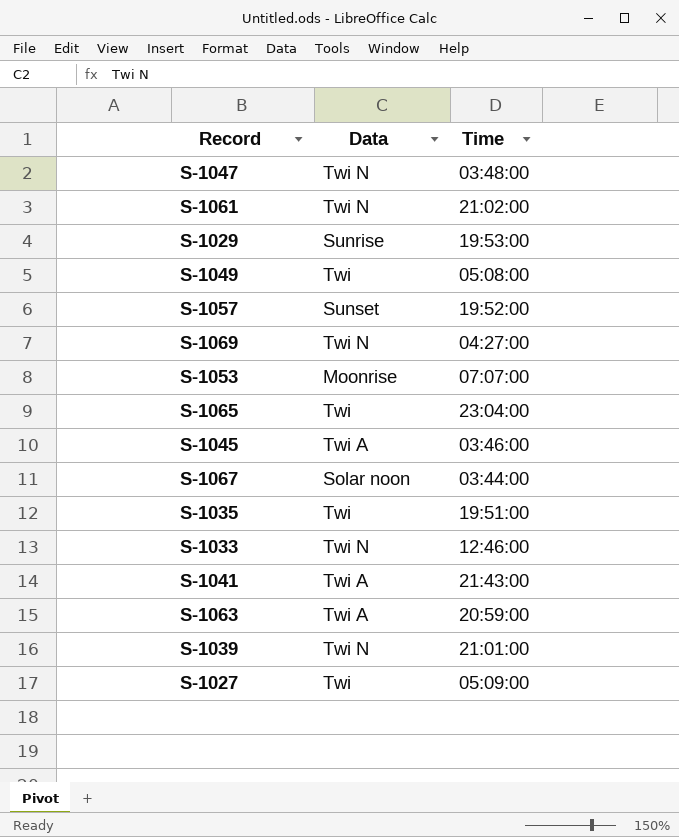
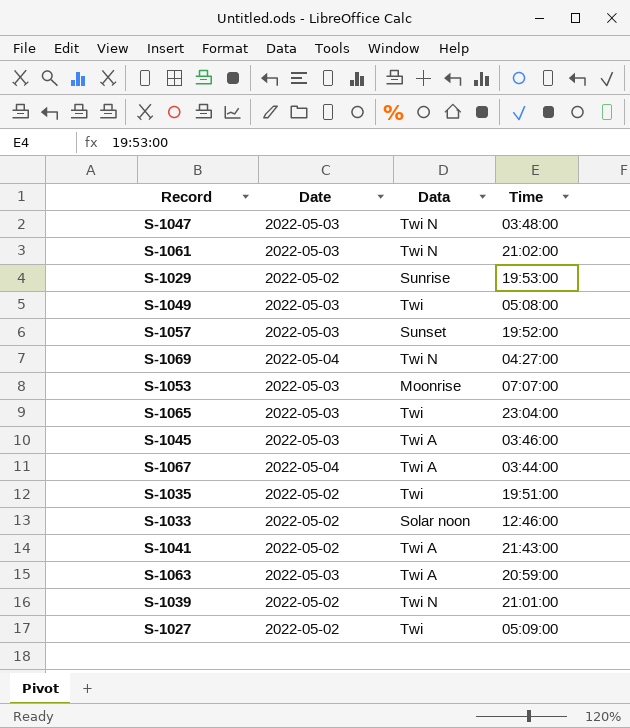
column Date | position: none -> 2
S-1067 | Data: Solar noon -> Twi A
S-1033 | Data: Twi N -> Solar noon

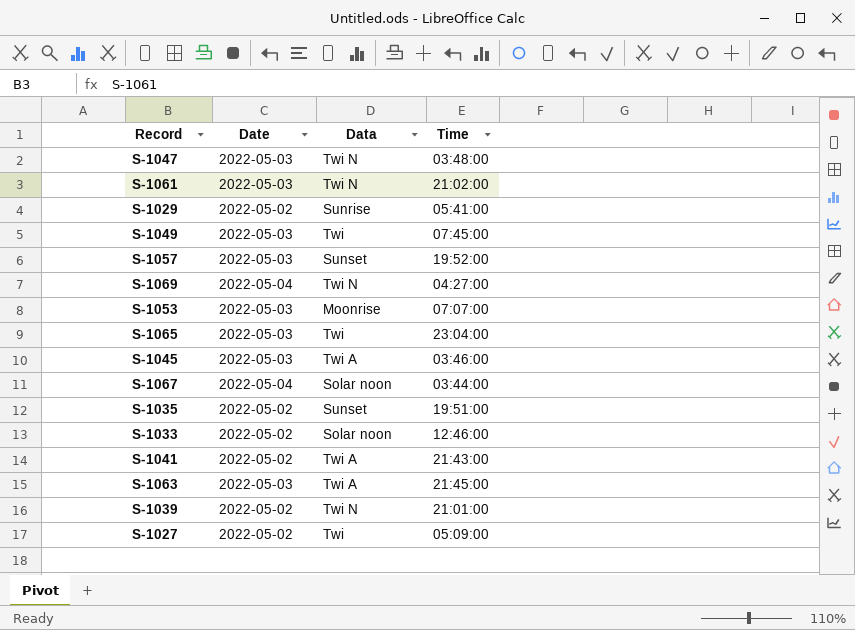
S-1029 | Time: 19:53:00 -> 05:41:00
S-1049 | Time: 05:08:00 -> 07:45:00
S-1067 | Data: Twi A -> Solar noon
S-1035 | Data: Twi -> Sunset
S-1063 | Time: 20:59:00 -> 21:45:00

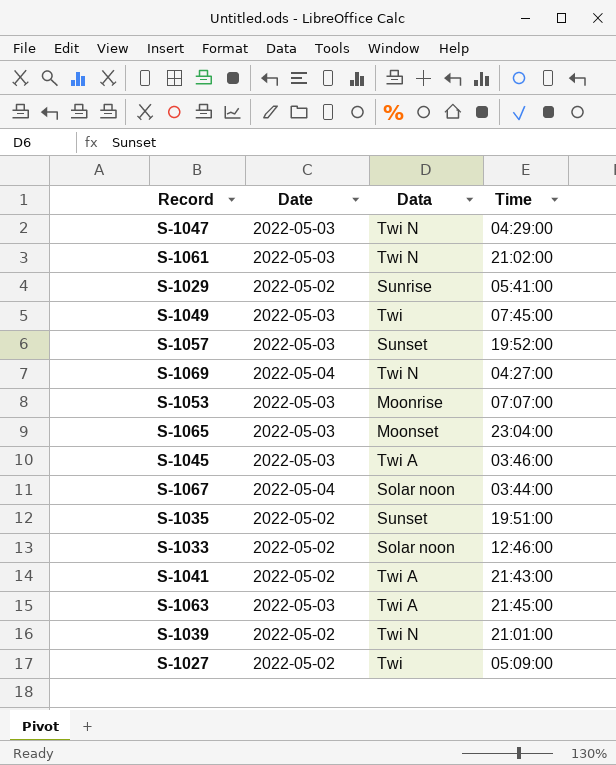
S-1047 | Time: 03:48:00 -> 04:29:00
S-1065 | Data: Twi -> Moonset

